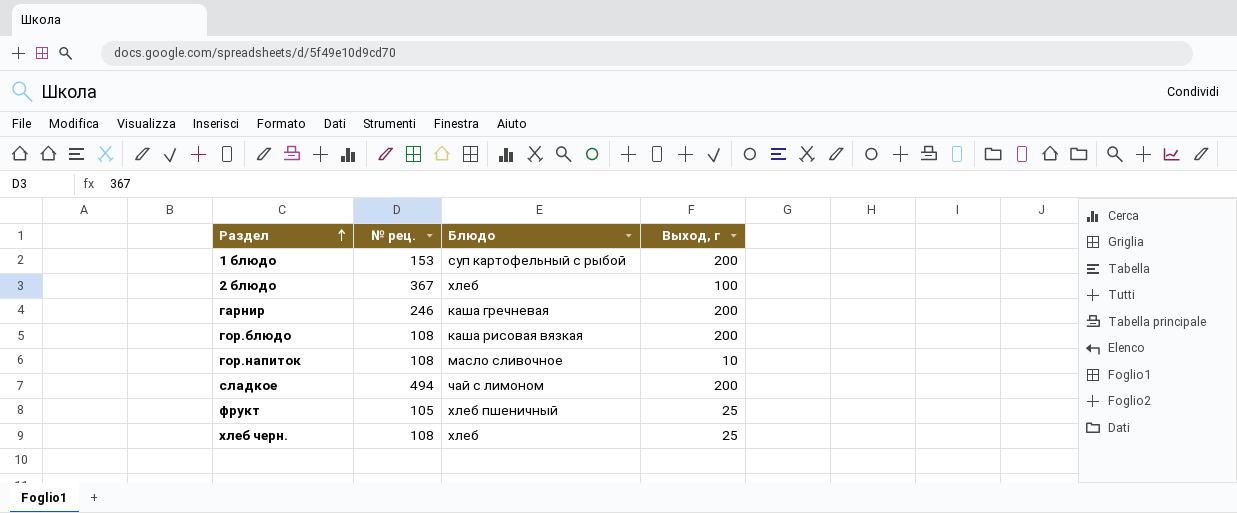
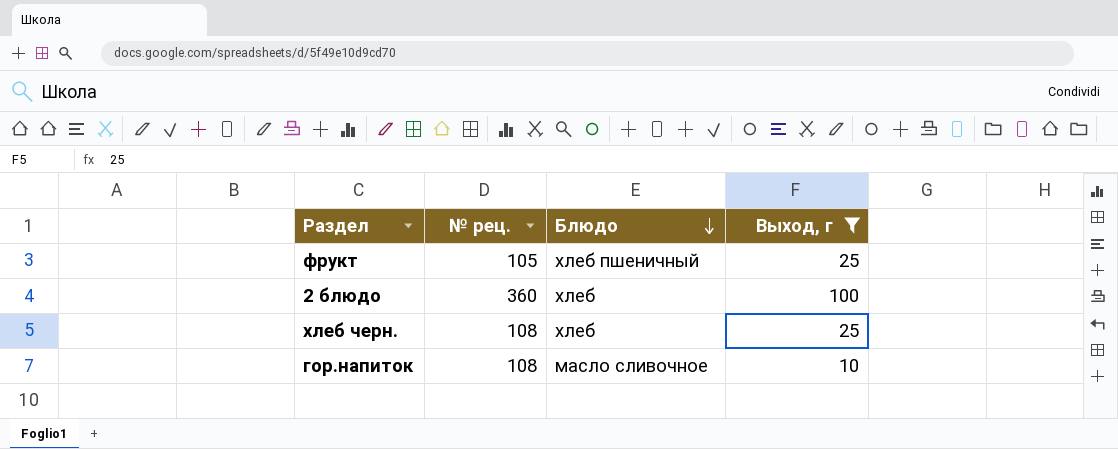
filter: none -> Выход, г != 200
row order: Раздел ascending -> Блюдо descending
2 блюдо | № рец.: 367 -> 360

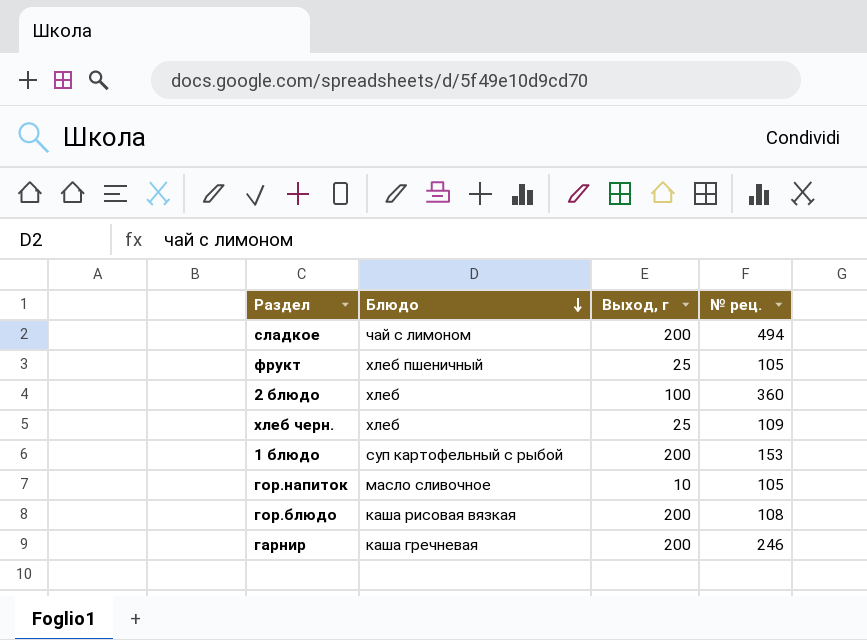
filter: Выход, г != 200 -> none
column № рец. | position: 2 -> 4
хлеб черн. | № рец.: 108 -> 109
гор.напиток | № рец.: 108 -> 105

